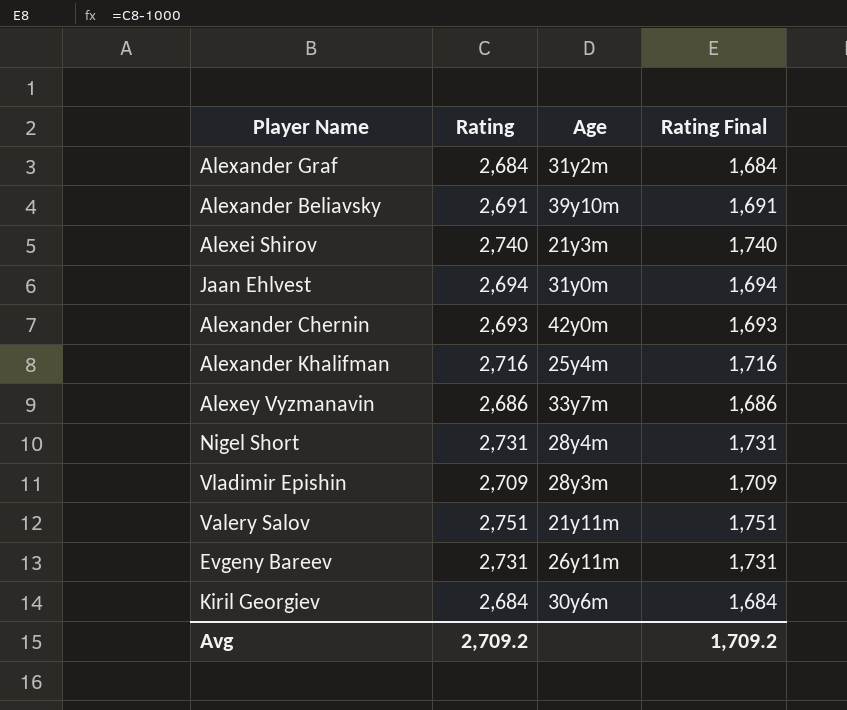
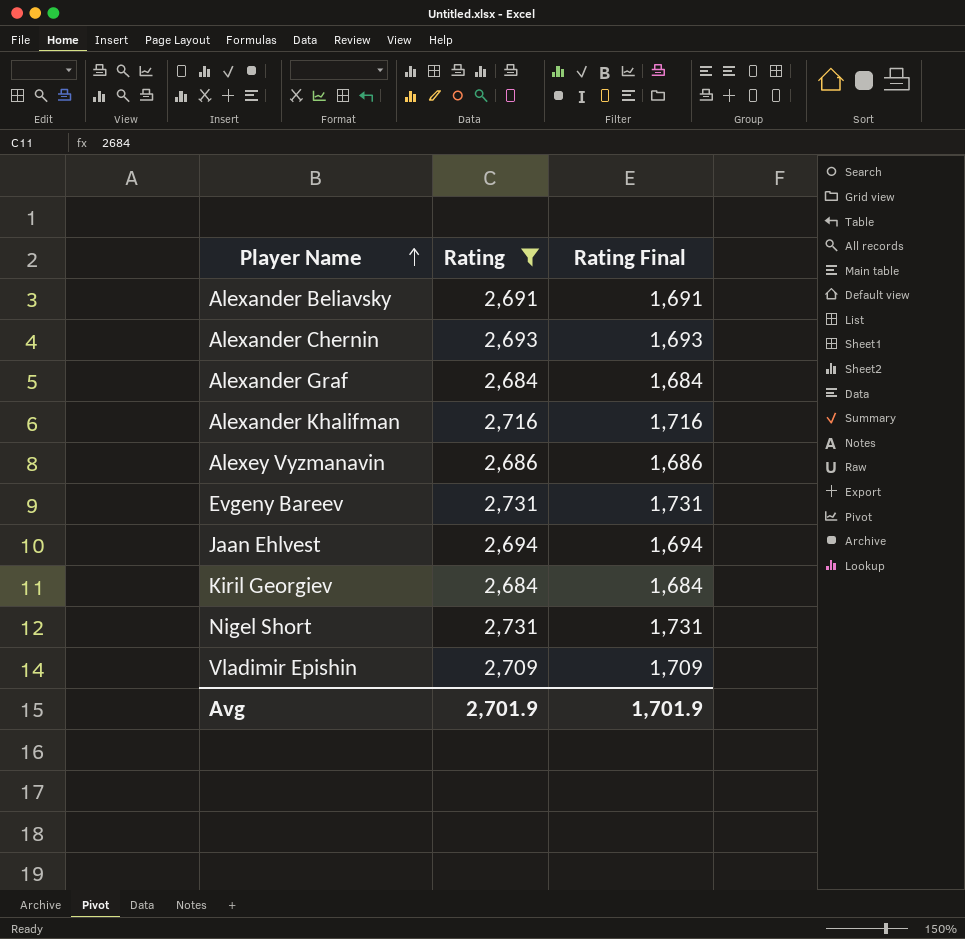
filter: none -> Rating <= 2,731
row order: none -> Player Name ascending
column Age | position: 3 -> none
Avg | Rating: 2,709.2 -> 2,701.9
Avg | Rating Final: 1,709.2 -> 1,701.9

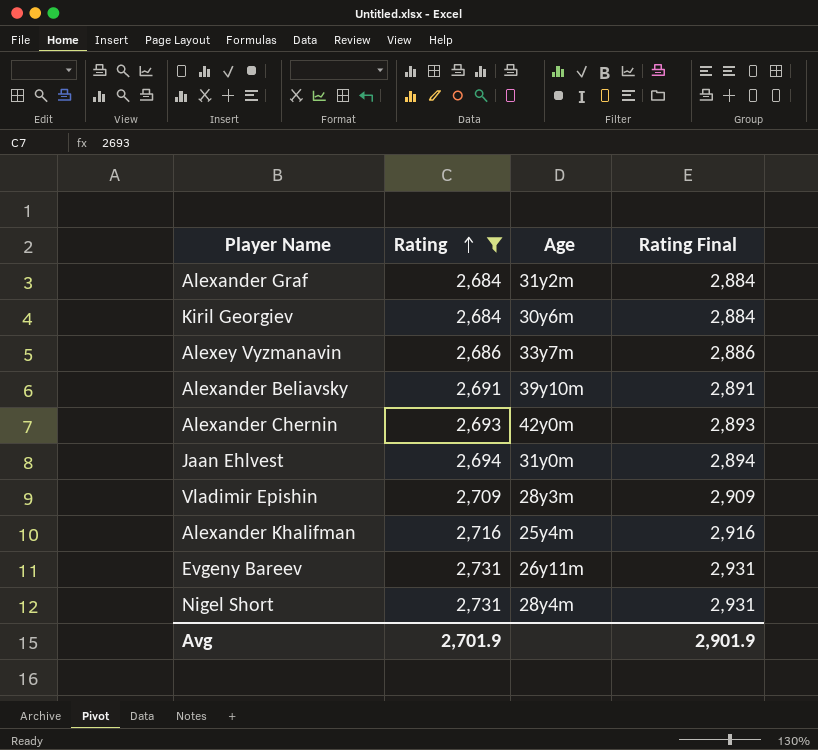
row order: Player Name ascending -> Rating ascending
column Age | position: none -> 3
column Rating Final | formula: [Rating] - 1000 -> [Rating] + 200
Avg | Rating Final: 1,701.9 -> 2,901.9

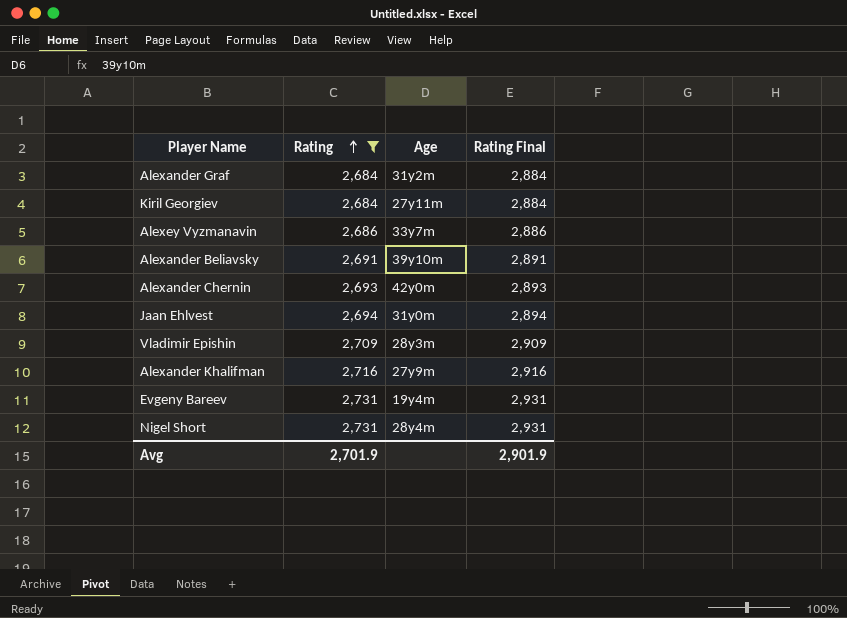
Kiril Georgiev | Age: 30y6m -> 27y11m
Alexander Khalifman | Age: 25y4m -> 27y9m
Evgeny Bareev | Age: 26y11m -> 19y4m

